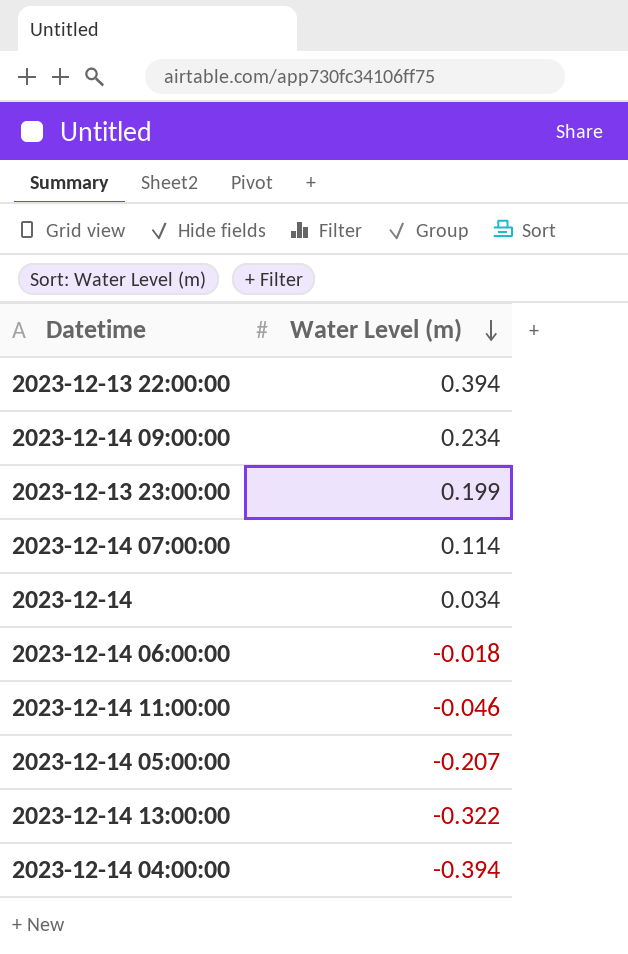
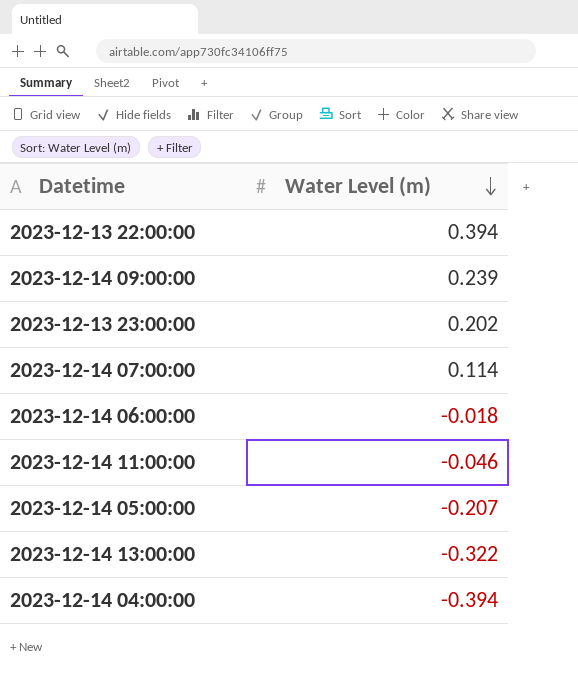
row 2023-12-14: 0.034 -> none
2023-12-14 09:00:00 | Water Level (m): 0.234 -> 0.239
2023-12-13 23:00:00 | Water Level (m): 0.199 -> 0.202

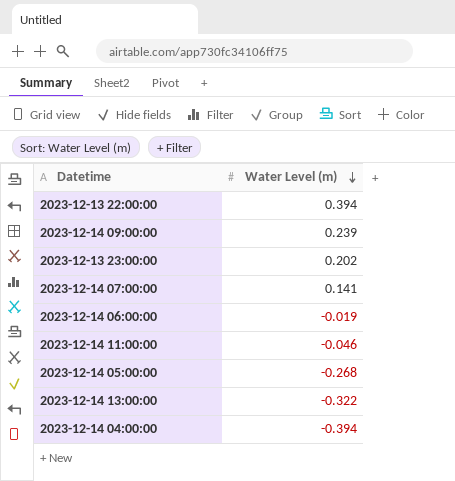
2023-12-14 07:00:00 | Water Level (m): 0.114 -> 0.141
2023-12-14 06:00:00 | Water Level (m): -0.018 -> -0.019
2023-12-14 05:00:00 | Water Level (m): -0.207 -> -0.268

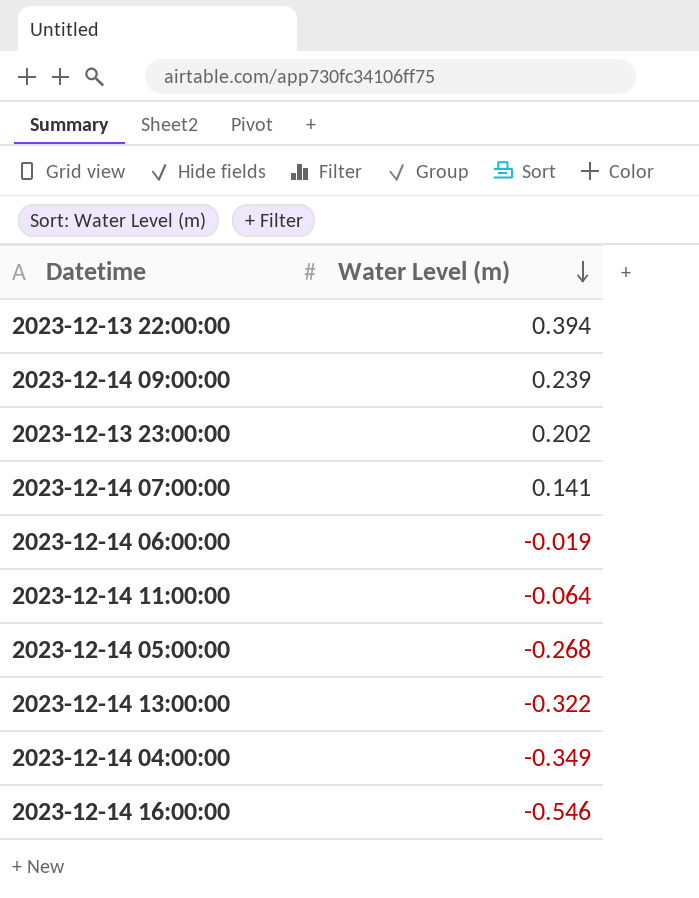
2023-12-14 11:00:00 | Water Level (m): -0.046 -> -0.064
2023-12-14 04:00:00 | Water Level (m): -0.394 -> -0.349
row 2023-12-14 16:00:00: none -> -0.546

